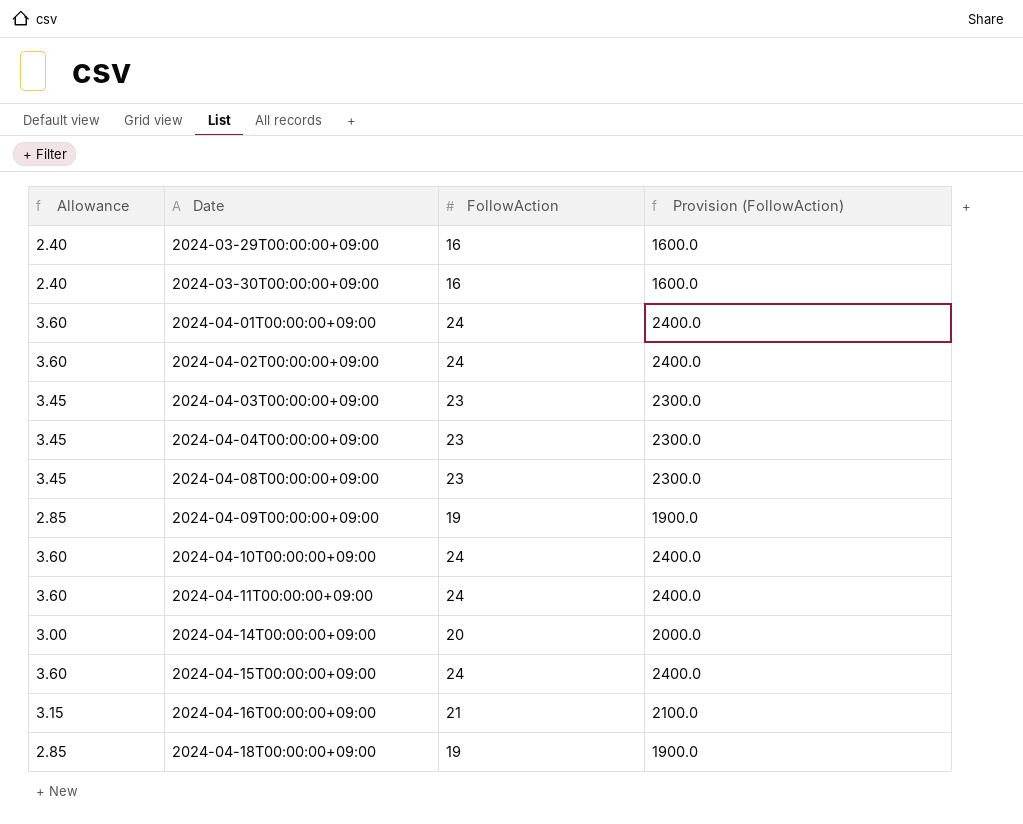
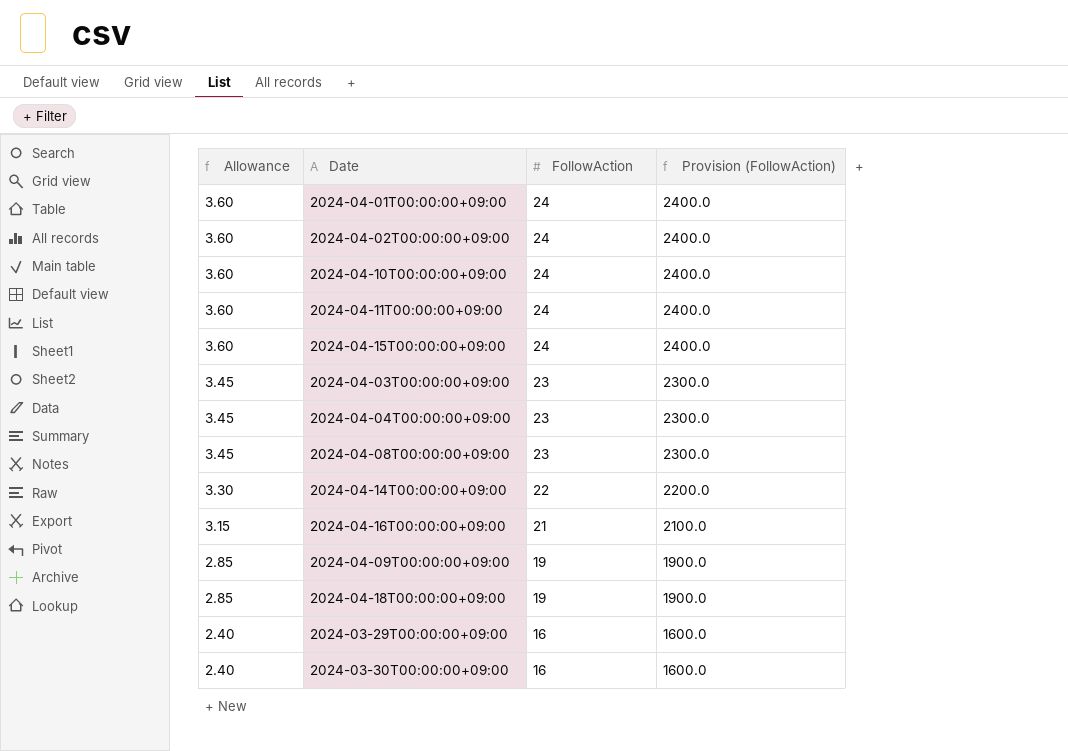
row order: Date ascending -> Allowance descending
2024-04-14T00:00:00+09:00 | Allowance: 3.00 -> 3.30
2024-04-14T00:00:00+09:00 | FollowAction: 20 -> 22
2024-04-14T00:00:00+09:00 | Provision (FollowAction): 2000.0 -> 2200.0

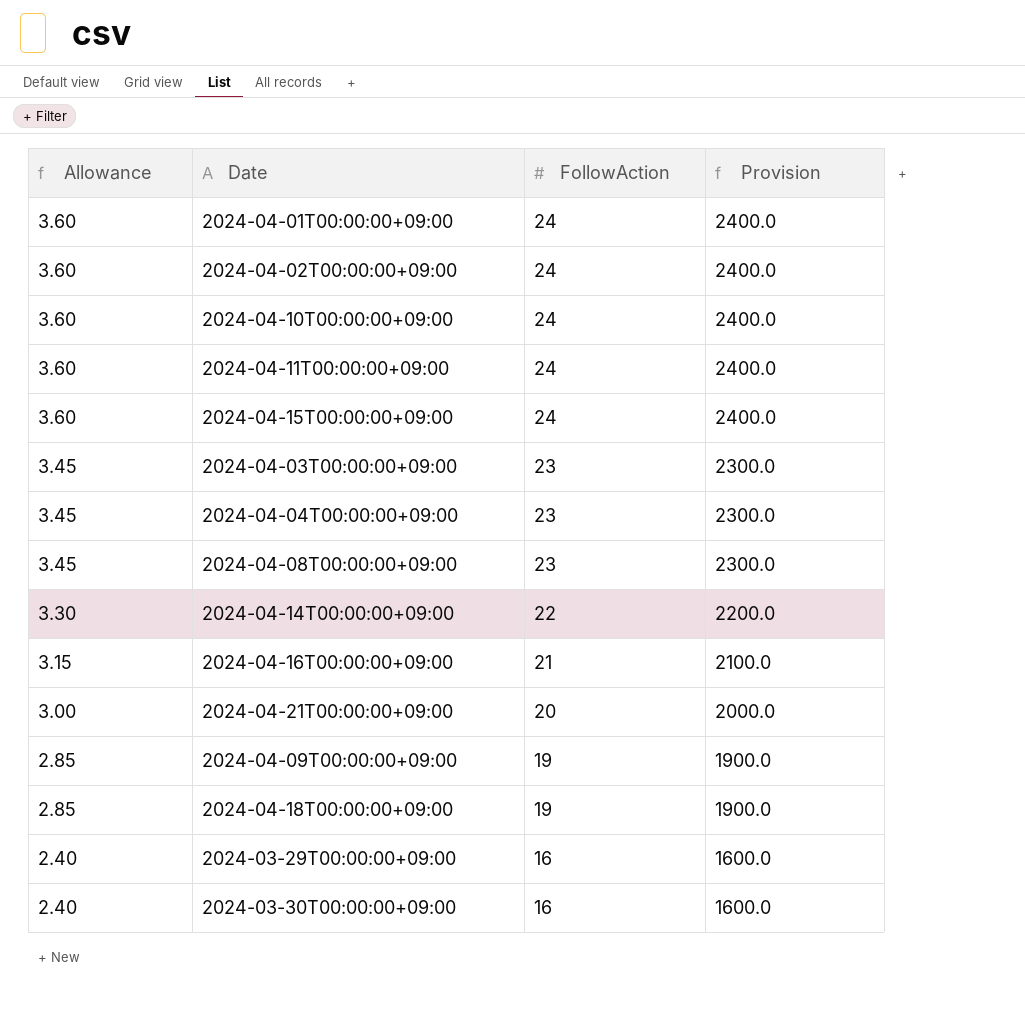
column name: Provision (FollowAction) -> Provision
row 2024-04-21T00:00:00+09:00: none -> 3.00 | 20 | 2000.0

